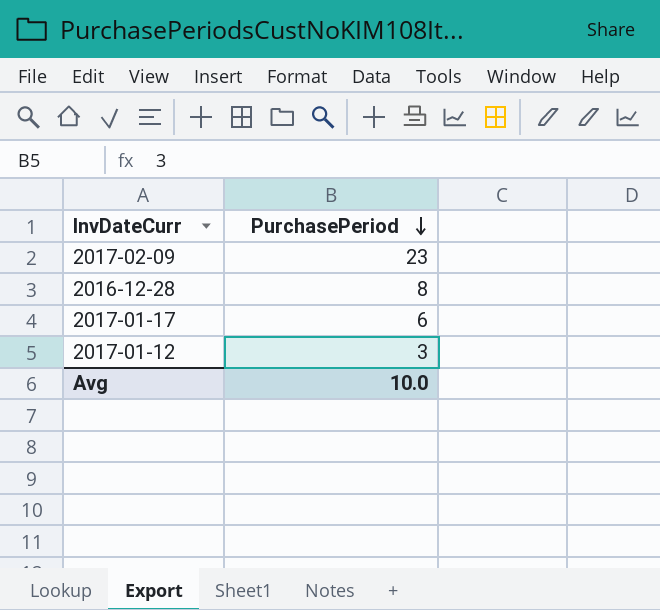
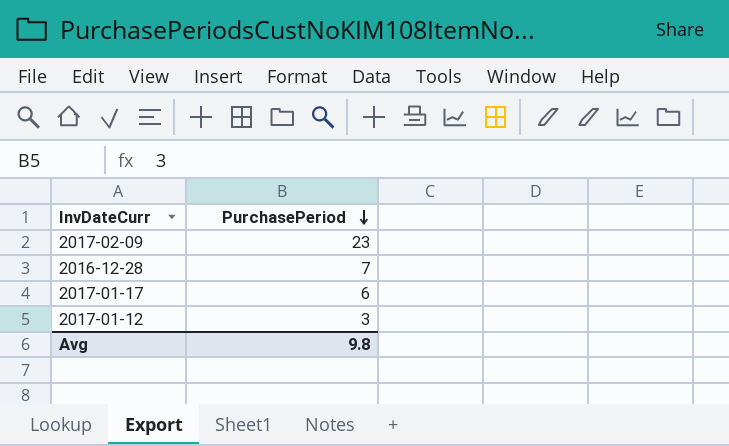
2016-12-28 | PurchasePeriod: 8 -> 7
Avg | PurchasePeriod: 10.0 -> 9.8

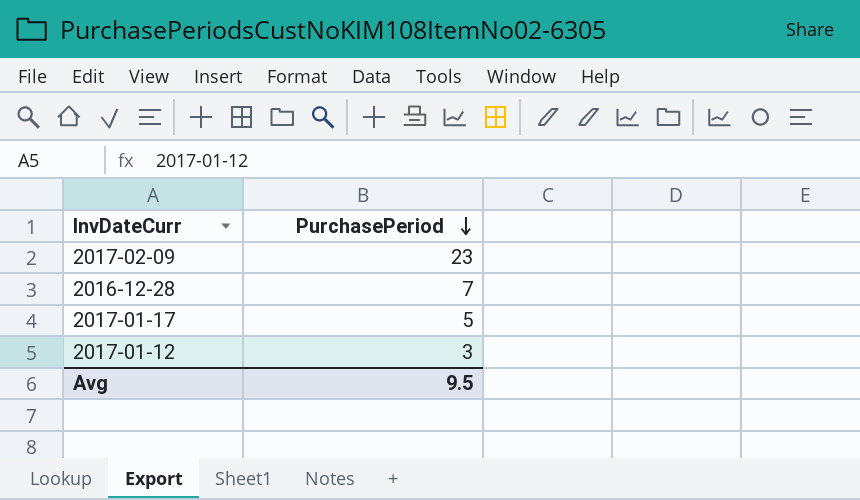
2017-01-17 | PurchasePeriod: 6 -> 5
Avg | PurchasePeriod: 9.8 -> 9.5

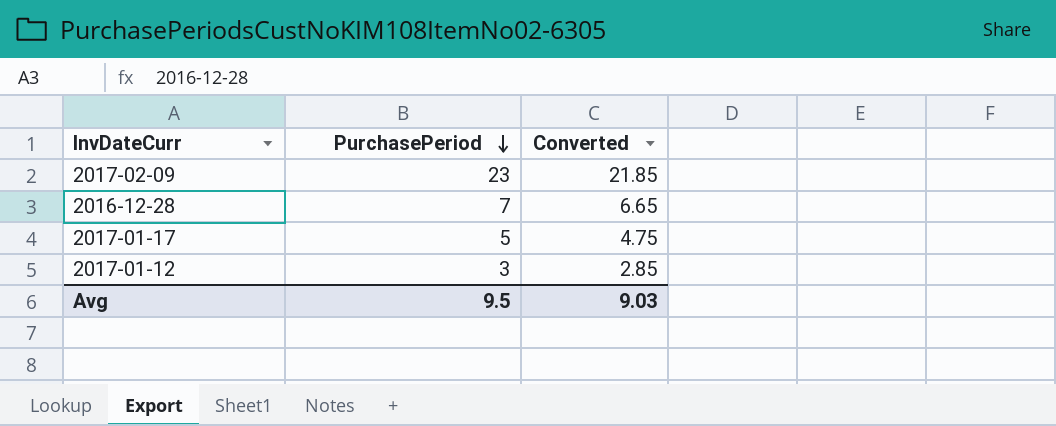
column Converted | formula: none -> [PurchasePeriod] * 0.95

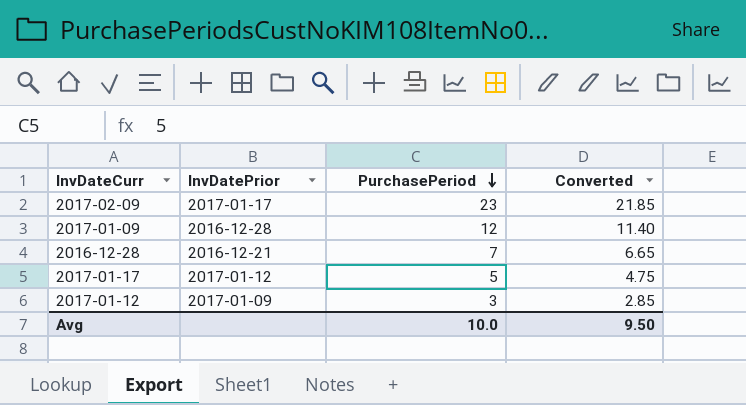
column InvDatePrior | position: none -> 2
row 2017-01-09: none -> 2016-12-28 | 12 | 11.40
Avg | PurchasePeriod: 9.5 -> 10.0
Avg | Converted: 9.03 -> 9.50

